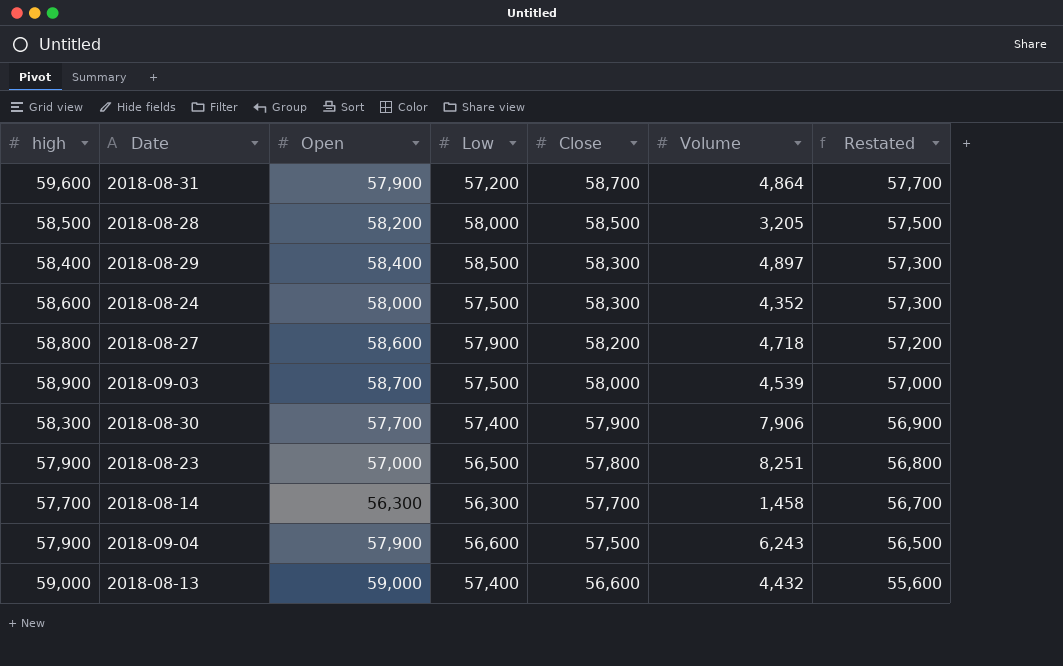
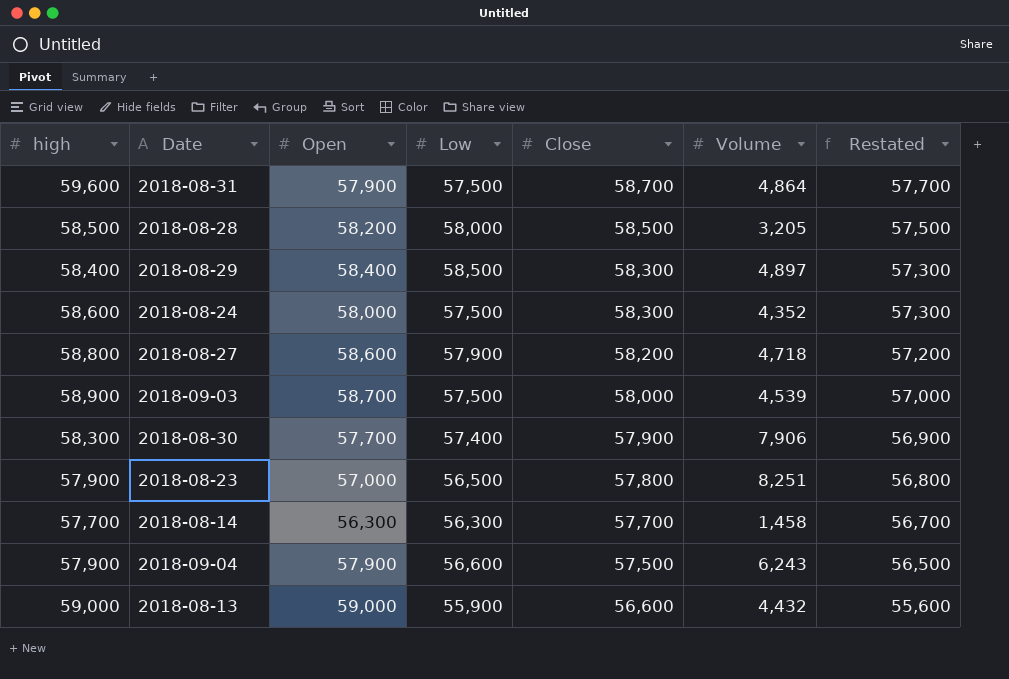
2018-08-31 | Low: 57,200 -> 57,500
2018-08-13 | Low: 57,400 -> 55,900

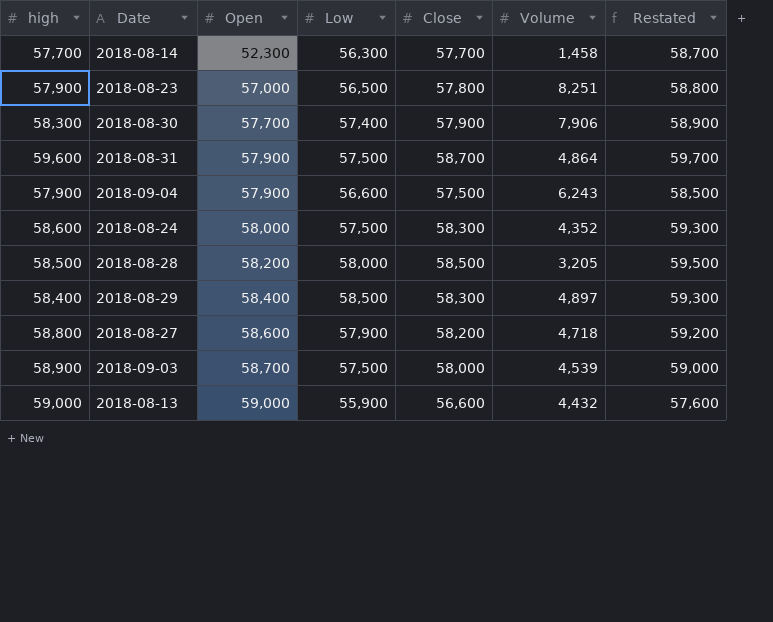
row order: Close descending -> Open ascending
column Restated | formula: [Close] - 1000 -> [Close] + 1000
2018-08-14 | Open: 56,300 -> 52,300

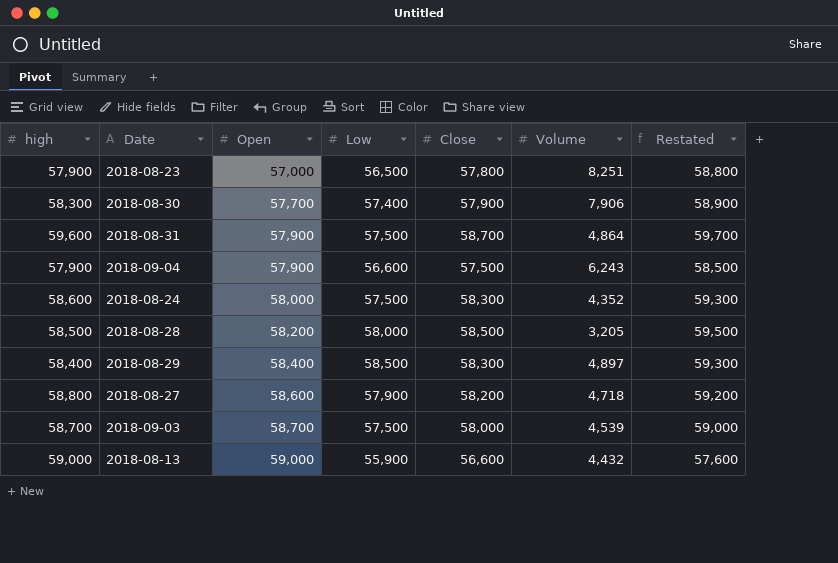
row 2018-08-14: 57,700 | 52,300 | 56,300 | 57,700 | 1,458 | 58,700 -> none
2018-09-03 | high: 58,900 -> 58,700

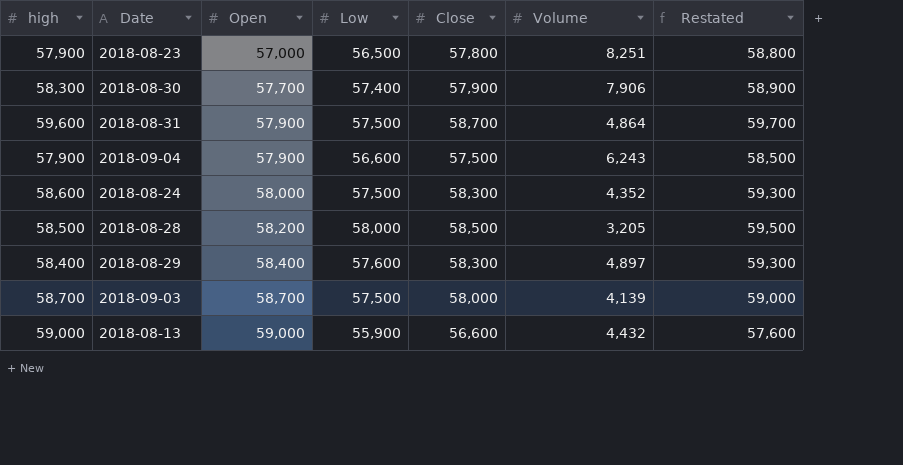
row 2018-08-27: 58,800 | 58,600 | 57,900 | 58,200 | 4,718 | 59,200 -> none
2018-08-29 | Low: 58,500 -> 57,600
2018-09-03 | Volume: 4,539 -> 4,139

